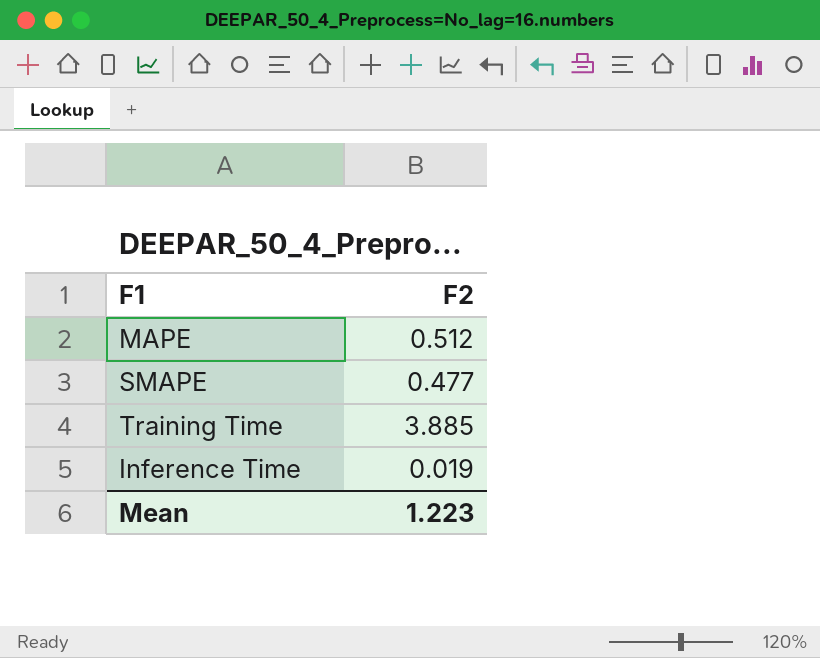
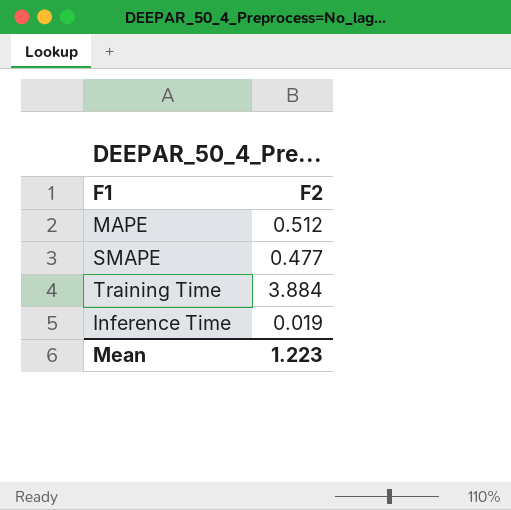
Training Time | F2: 3.885 -> 3.884

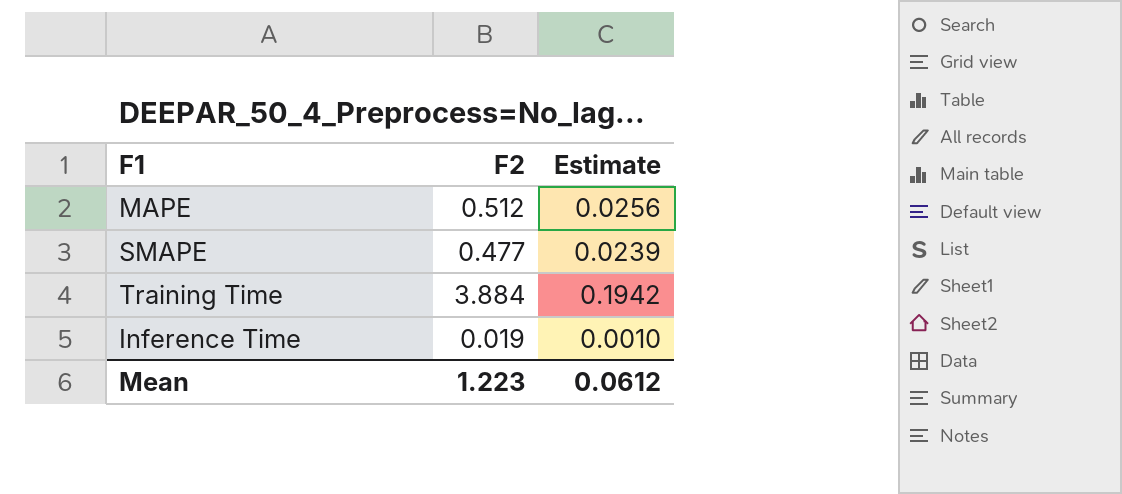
column Estimate | formula: none -> [F2] * 0.05

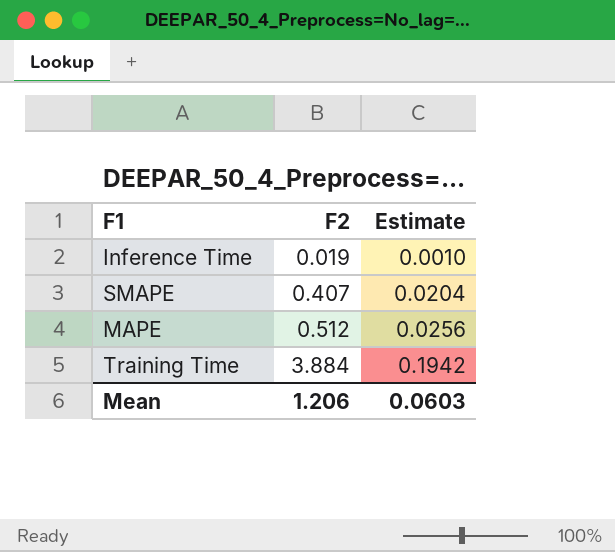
row order: none -> F2 ascending
SMAPE | F2: 0.477 -> 0.407
SMAPE | Estimate: 0.0239 -> 0.0204
Mean | F2: 1.223 -> 1.206
Mean | Estimate: 0.0612 -> 0.0603

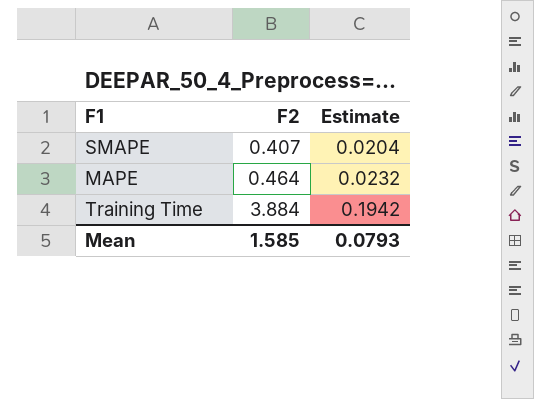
row Inference Time: 0.019 | 0.0010 -> none
MAPE | F2: 0.512 -> 0.464
MAPE | Estimate: 0.0256 -> 0.0232
Mean | F2: 1.206 -> 1.585
Mean | Estimate: 0.0603 -> 0.0793

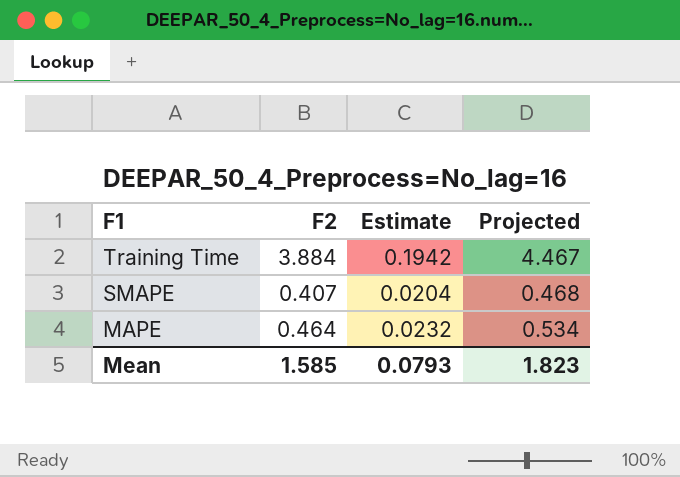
row order: F2 ascending -> F1 descending
column Projected | formula: none -> [F2] * 1.15

